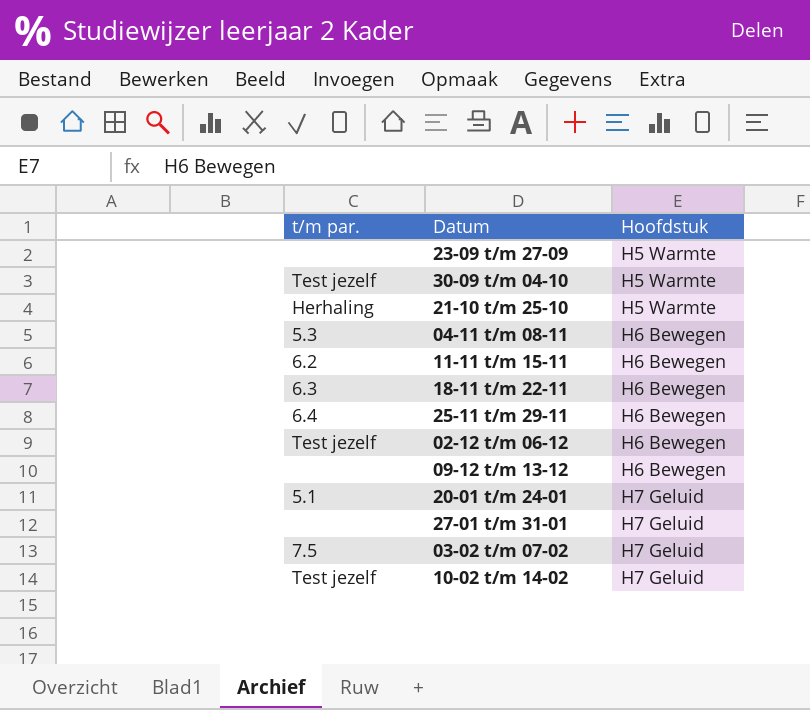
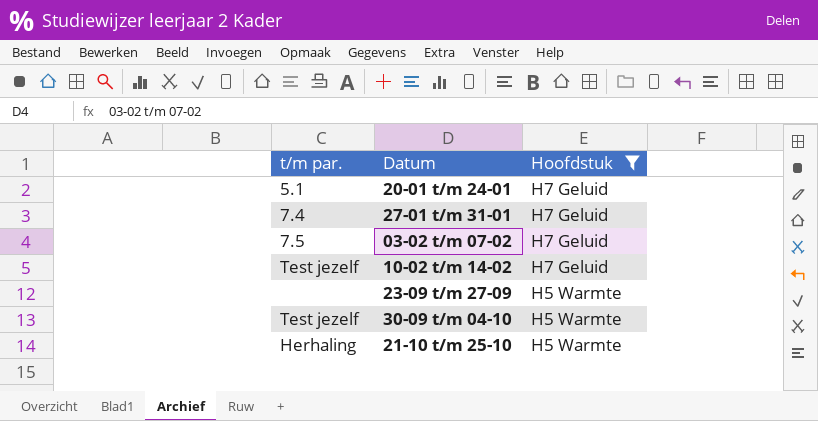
filter: none -> Hoofdstuk != H6 Bewegen
row order: Hoofdstuk ascending -> Hoofdstuk descending
27-01 t/m 31-01 | t/m par.: none -> 7.4

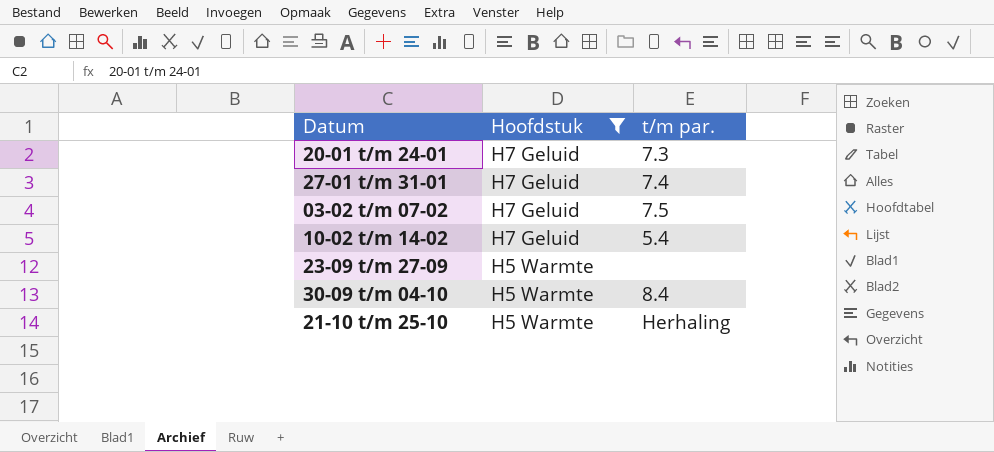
column t/m par. | position: 1 -> 3
20-01 t/m 24-01 | t/m par.: 5.1 -> 7.3
10-02 t/m 14-02 | t/m par.: Test jezelf -> 5.4
30-09 t/m 04-10 | t/m par.: Test jezelf -> 8.4

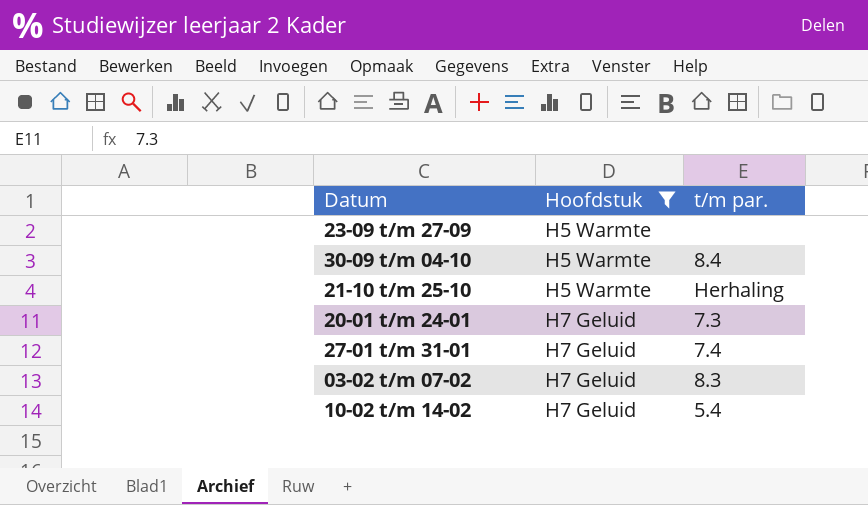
row order: Hoofdstuk descending -> Hoofdstuk ascending
03-02 t/m 07-02 | t/m par.: 7.5 -> 8.3

